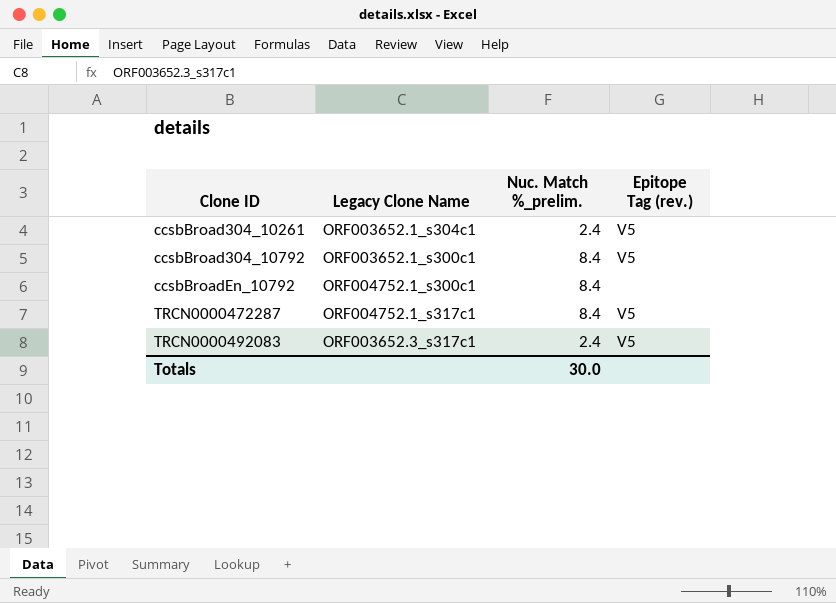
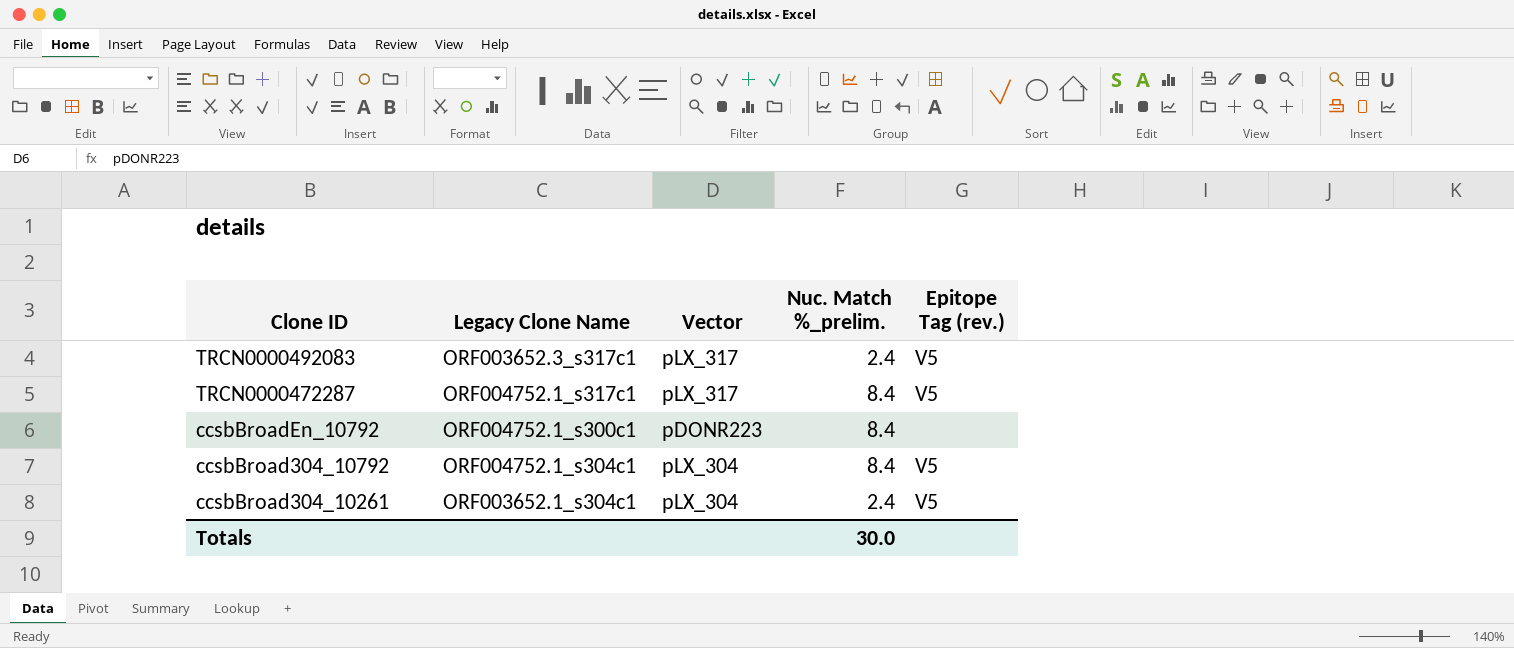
row order: Clone ID ascending -> Clone ID descending
column Vector | position: none -> 3
ccsbBroad304_10792 | Legacy Clone Name: ORF003652.1_s300c1 -> ORF004752.1_s304c1

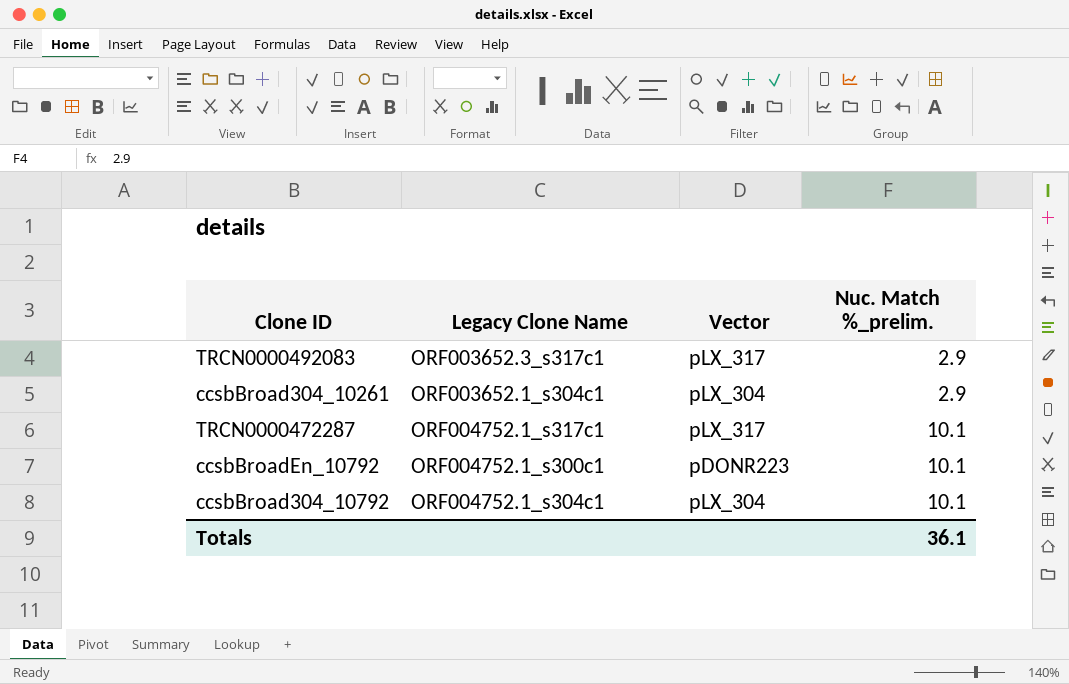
row order: Clone ID descending -> Nuc. Match %_prelim. ascending
column Epitope Tag (rev.) | position: 5 -> none
TRCN0000492083 | Nuc. Match %_prelim.: 2.4 -> 2.9
ccsbBroad304_10261 | Nuc. Match %_prelim.: 2.4 -> 2.9
TRCN0000472287 | Nuc. Match %_prelim.: 8.4 -> 10.1
ccsbBroadEn_10792 | Nuc. Match %_prelim.: 8.4 -> 10.1
ccsbBroad304_10792 | Nuc. Match %_prelim.: 8.4 -> 10.1
Totals | Nuc. Match %_prelim.: 30.0 -> 36.1

